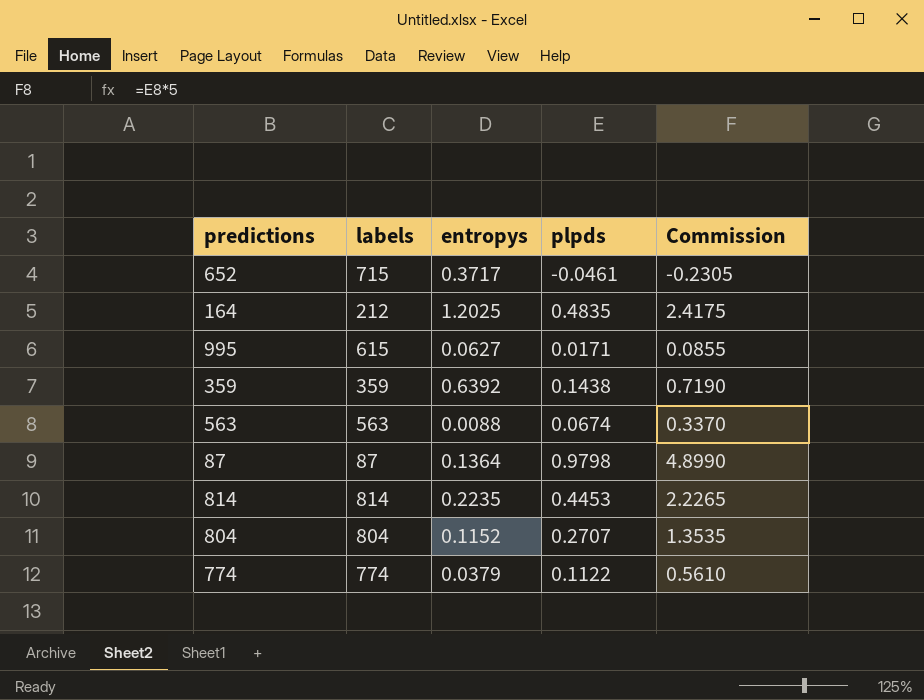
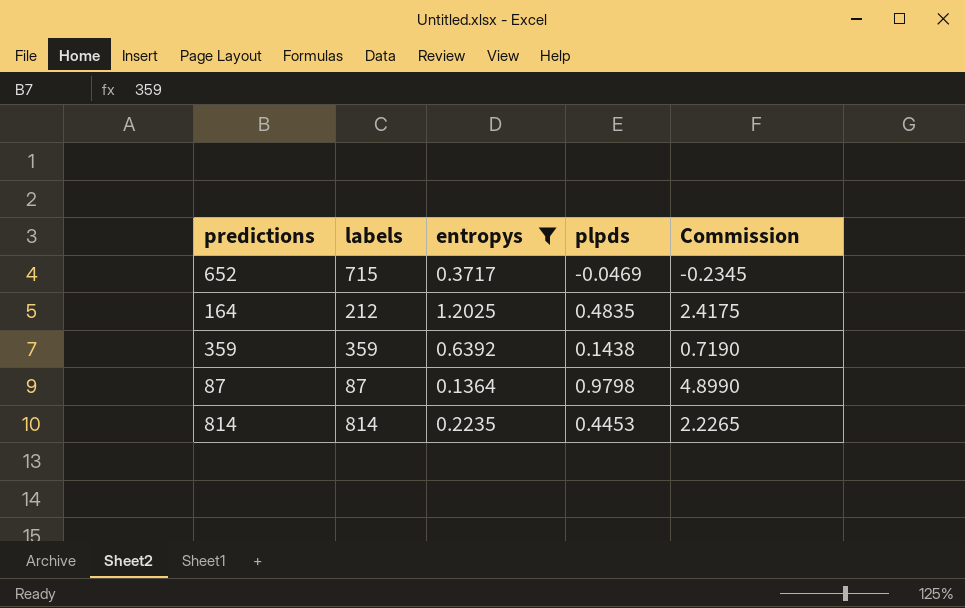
filter: none -> entropys >= 0.1364
652 | plpds: -0.0461 -> -0.0469
652 | Commission: -0.2305 -> -0.2345

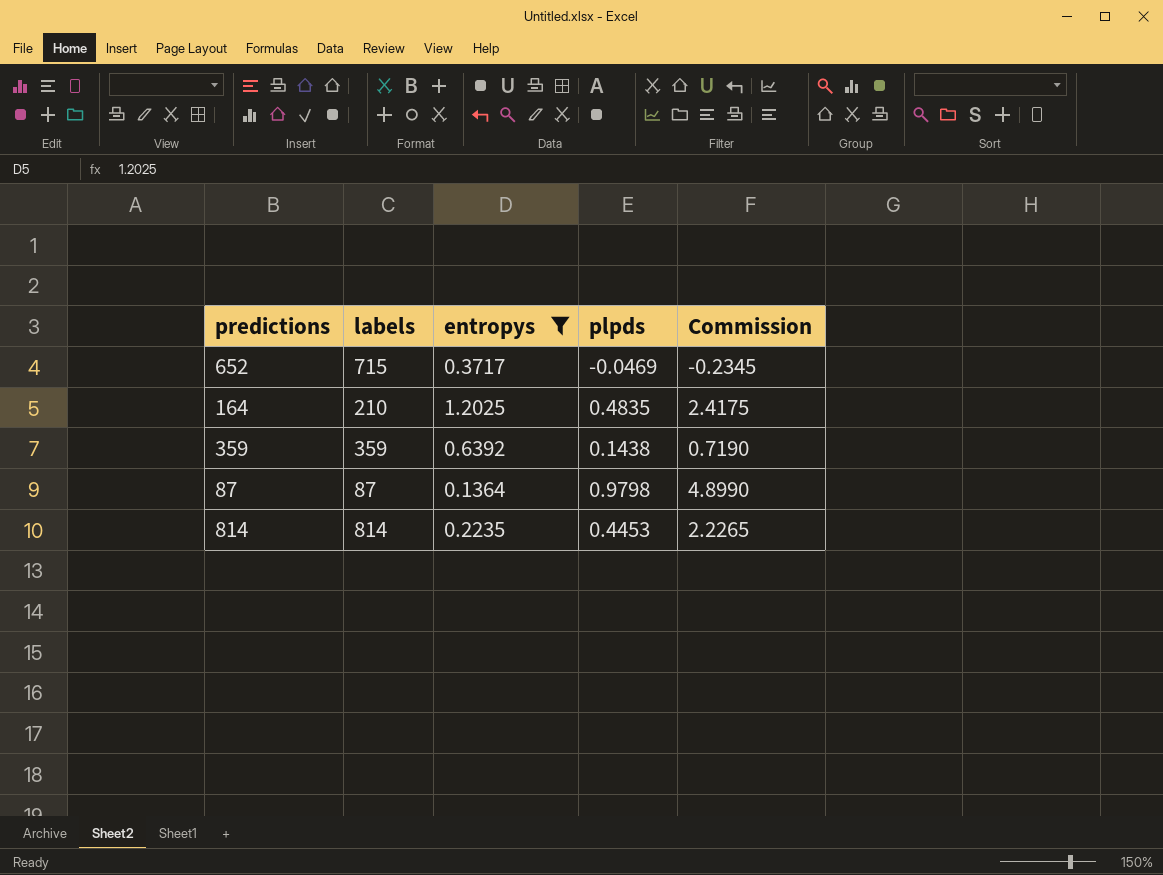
164 | labels: 212 -> 210

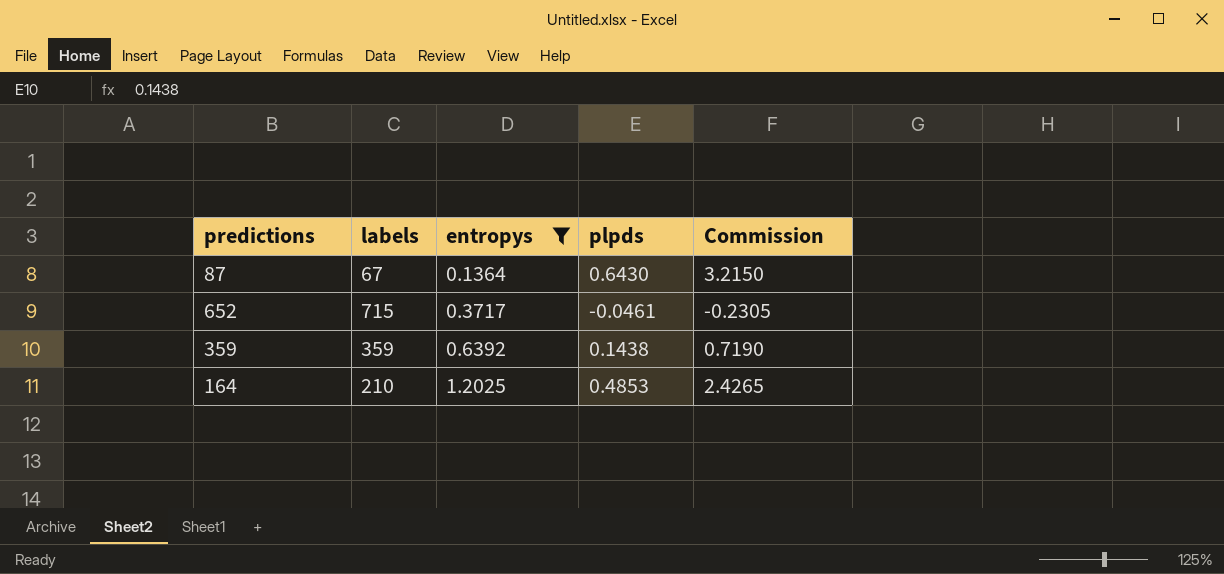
row order: none -> entropys ascending
row 814: 814 | 0.2235 | 0.4453 | 2.2265 -> none
87 | labels: 87 -> 67
87 | plpds: 0.9798 -> 0.6430
87 | Commission: 4.8990 -> 3.2150
652 | plpds: -0.0469 -> -0.0461
652 | Commission: -0.2345 -> -0.2305
164 | plpds: 0.4835 -> 0.4853
164 | Commission: 2.4175 -> 2.4265

